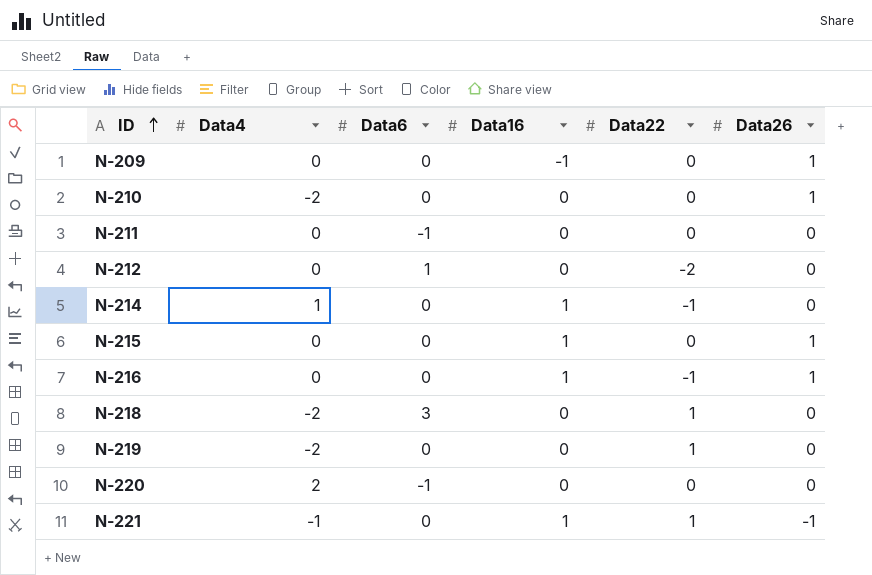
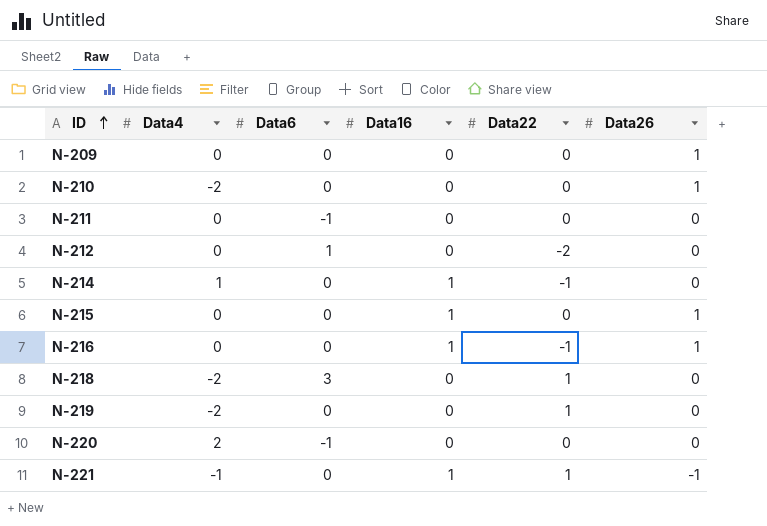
N-209 | Data16: -1 -> 0

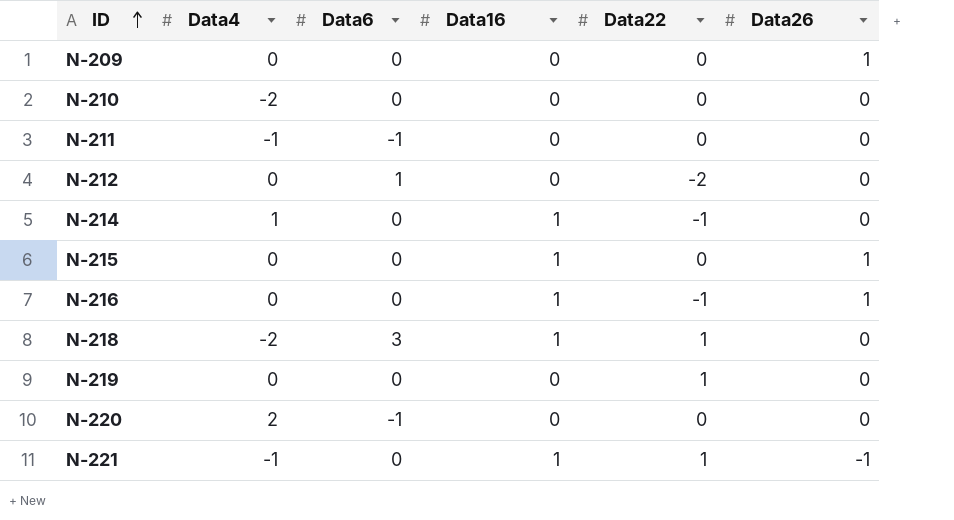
N-210 | Data26: 1 -> 0
N-211 | Data4: 0 -> -1
N-218 | Data16: 0 -> 1
N-219 | Data4: -2 -> 0

